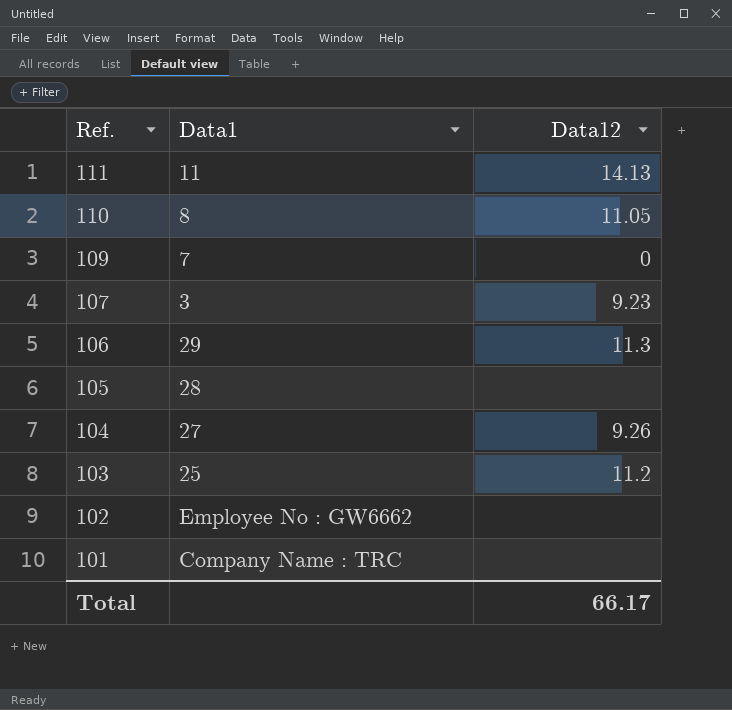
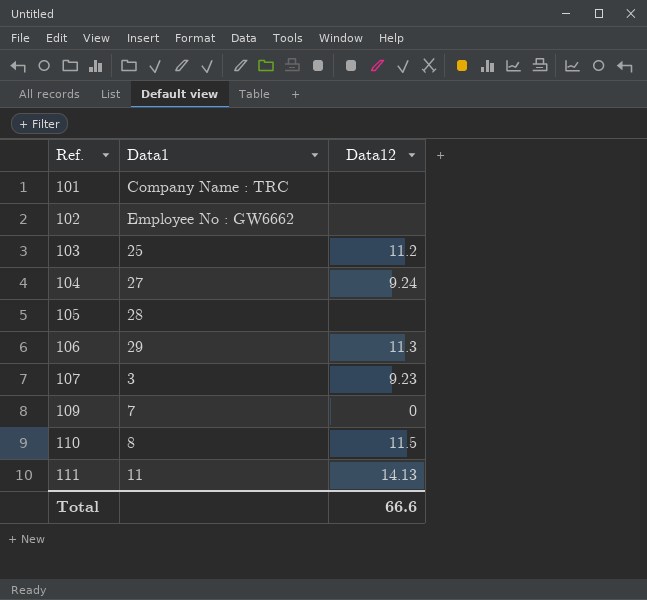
row order: Ref. descending -> Ref. ascending
104 | Data12: 9.26 -> 9.24
110 | Data12: 11.05 -> 11.5
Total | Data12: 66.17 -> 66.6

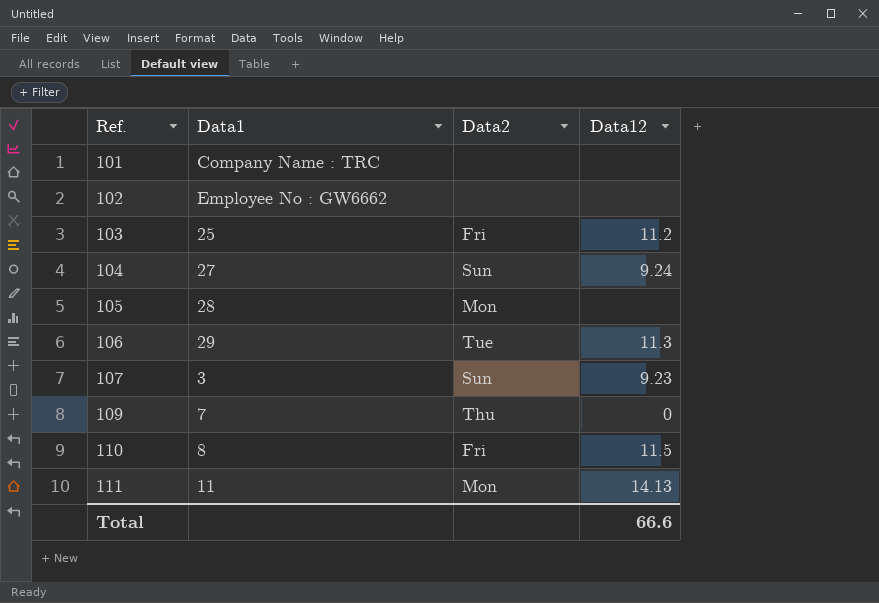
column Data2 | position: none -> 3

